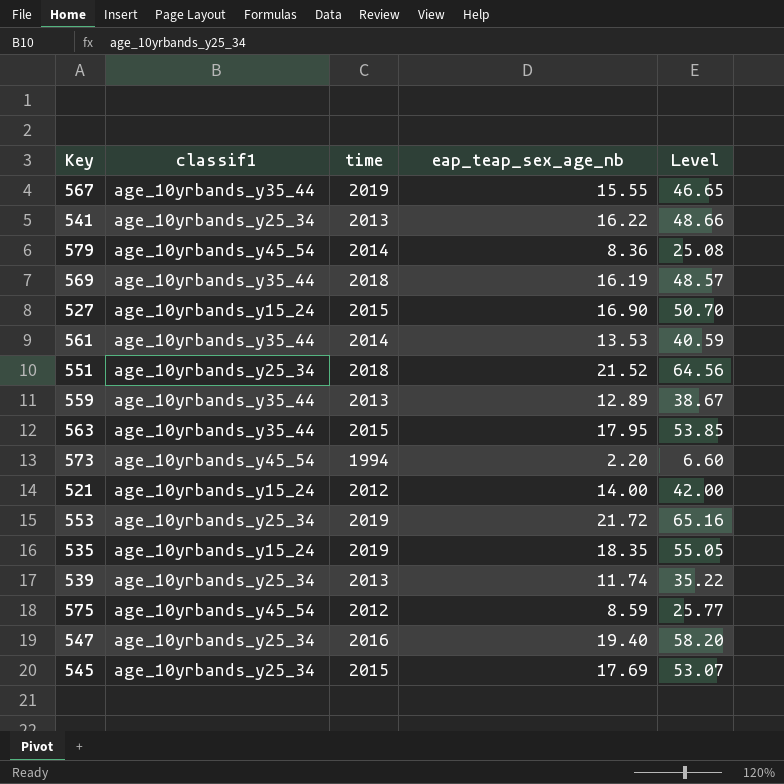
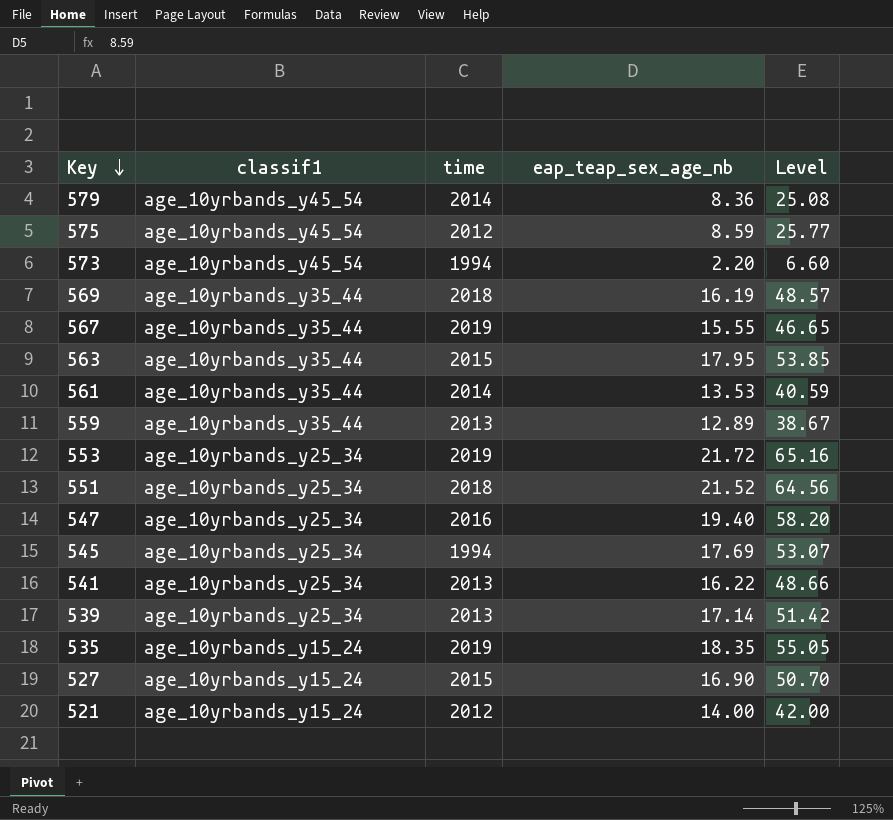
row order: none -> Key descending
545 | time: 2015 -> 1994
539 | eap_teap_sex_age_nb: 11.74 -> 17.14
539 | Level: 35.22 -> 51.42

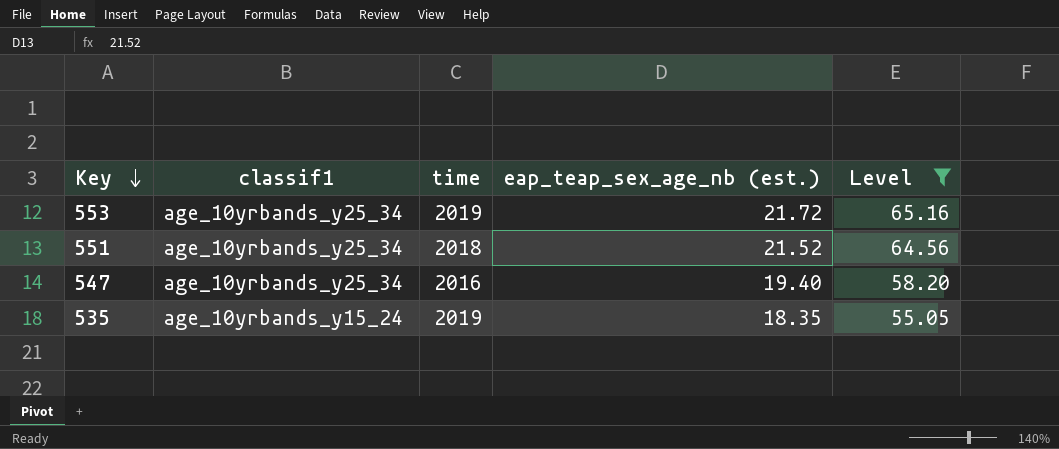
filter: none -> Level >= 55.05
column name: eap_teap_sex_age_nb -> eap_teap_sex_age_nb (est.)

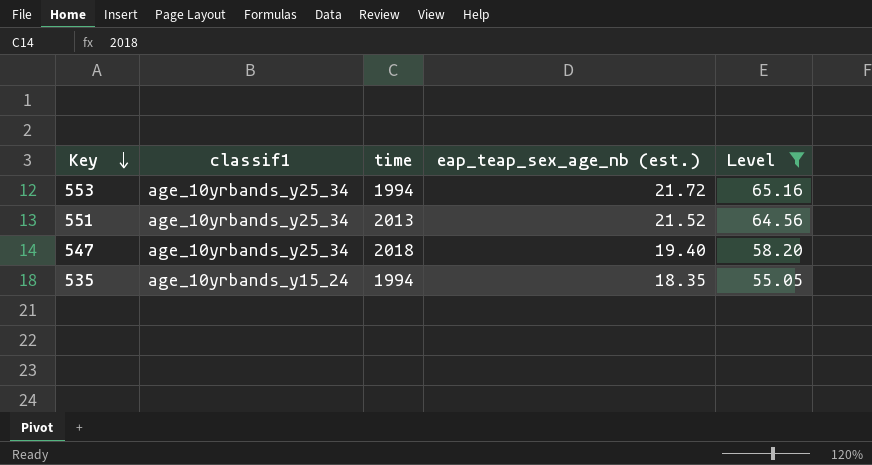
553 | time: 2019 -> 1994
551 | time: 2018 -> 2013
547 | time: 2016 -> 2018
535 | time: 2019 -> 1994

